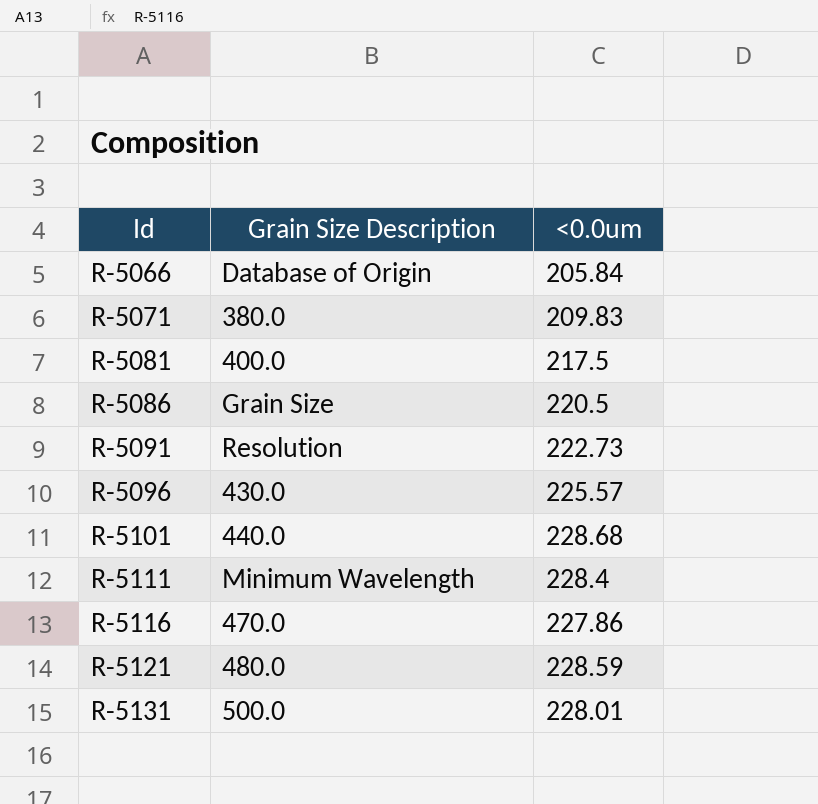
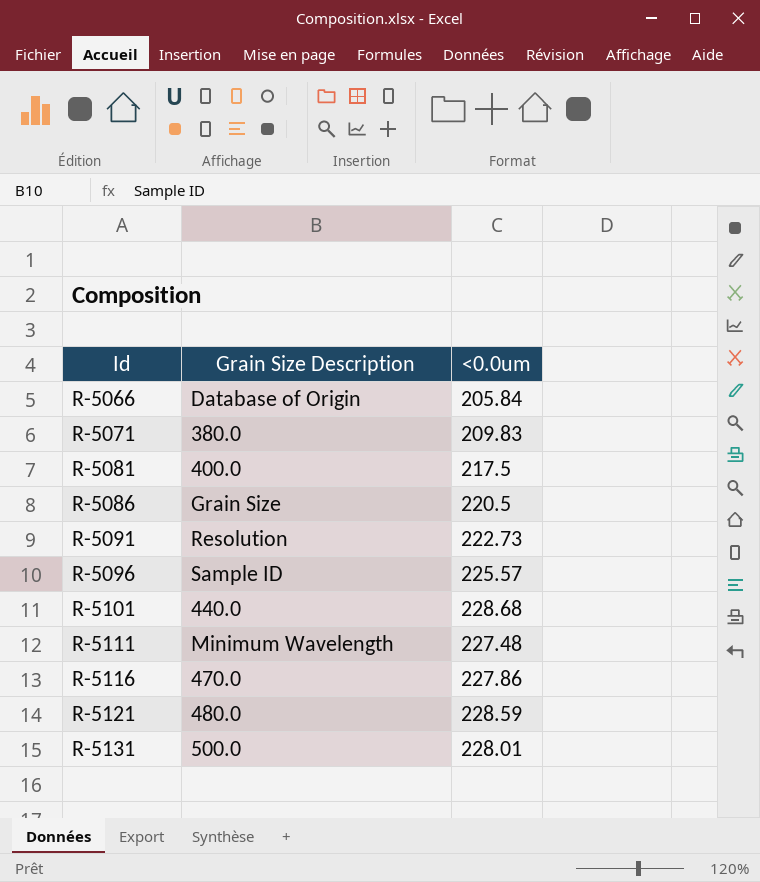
R-5096 | Grain Size Description: 430.0 -> Sample ID
R-5111 | <0.0um: 228.4 -> 227.48

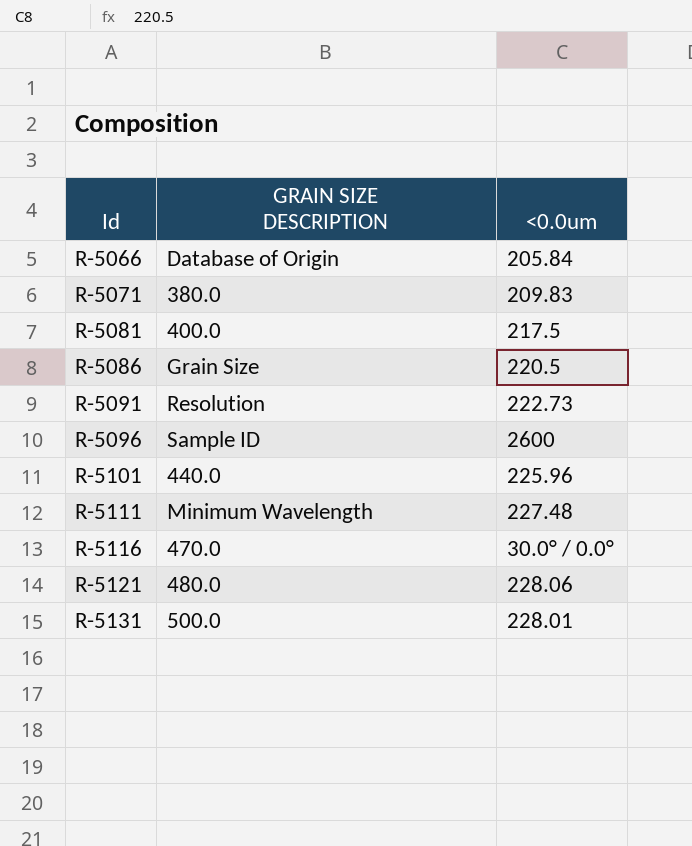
column name: Grain Size Description -> GRAIN SIZE DESCRIPTION
R-5096 | <0.0um: 225.57 -> 2600
R-5101 | <0.0um: 228.68 -> 225.96
R-5116 | <0.0um: 227.86 -> 30.0° / 0.0°
R-5121 | <0.0um: 228.59 -> 228.06

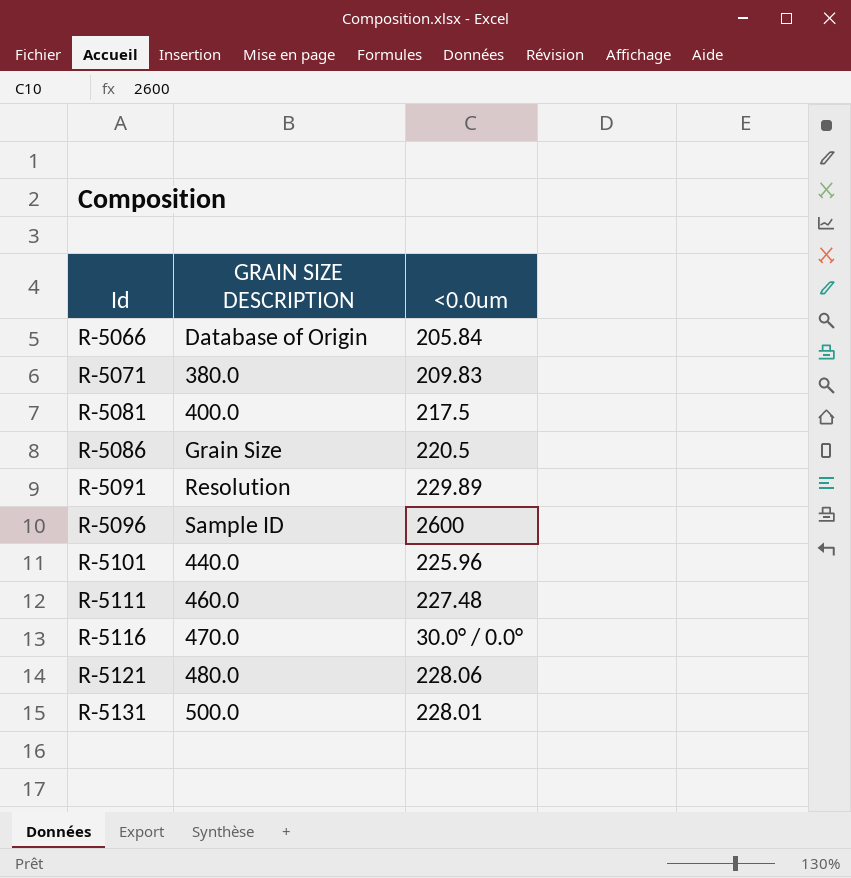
R-5091 | <0.0um: 222.73 -> 229.89
R-5111 | GRAIN SIZE DESCRIPTION: Minimum Wavelength -> 460.0

